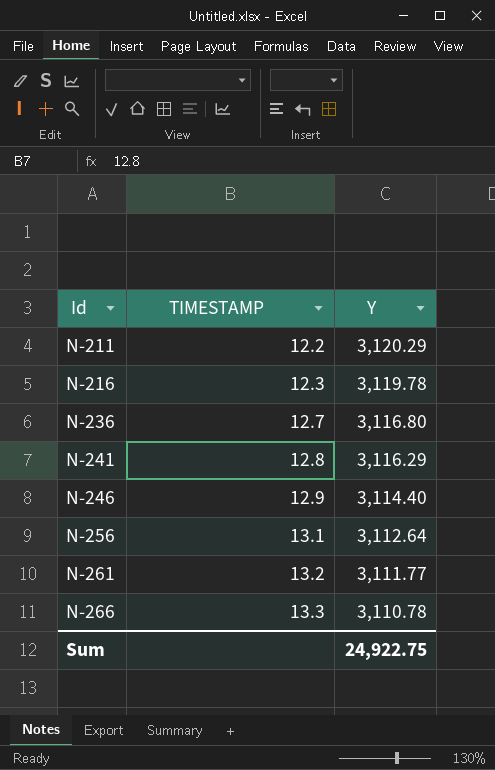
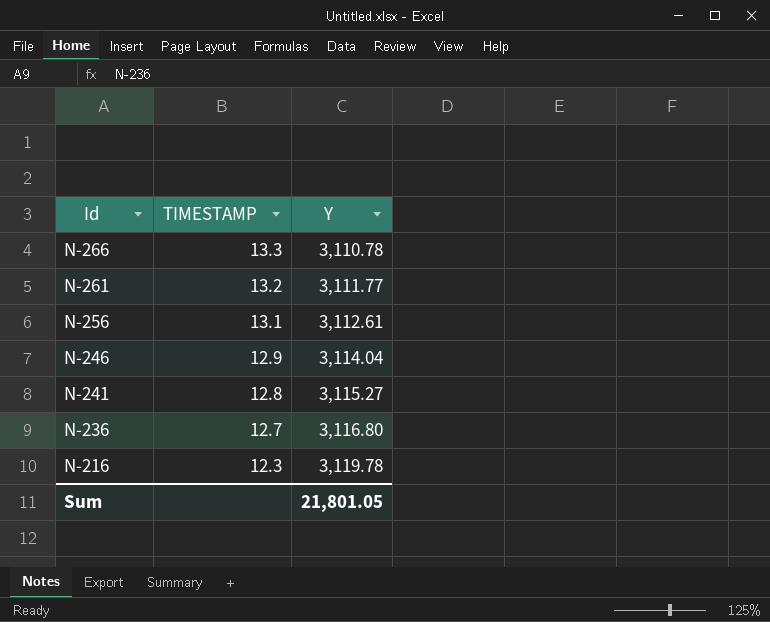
row order: Id ascending -> Id descending
row N-211: 12.2 | 3,120.29 -> none
N-256 | Y: 3,112.64 -> 3,112.61
N-246 | Y: 3,114.40 -> 3,114.04
N-241 | Y: 3,116.29 -> 3,115.27
Sum | Y: 24,922.75 -> 21,801.05

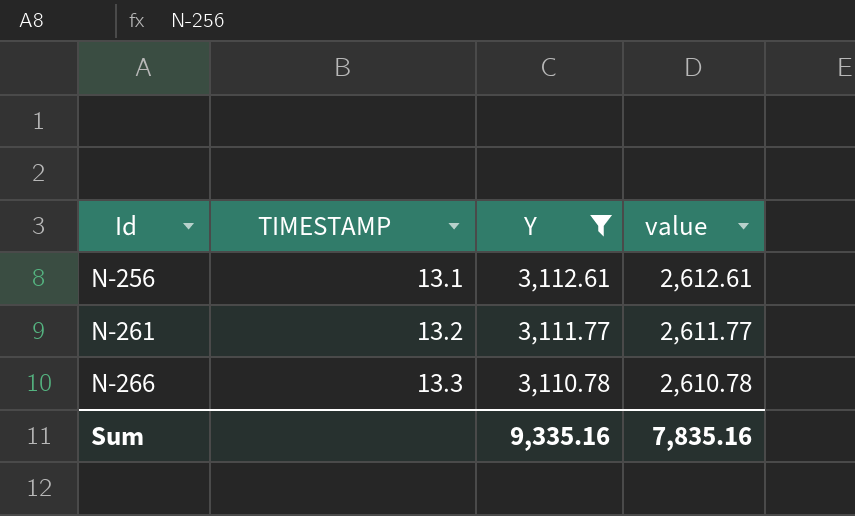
filter: none -> Y <= 3,112.61
row order: Id descending -> Id ascending
column value | formula: none -> [Y] - 500
Sum | Y: 21,801.05 -> 9,335.16

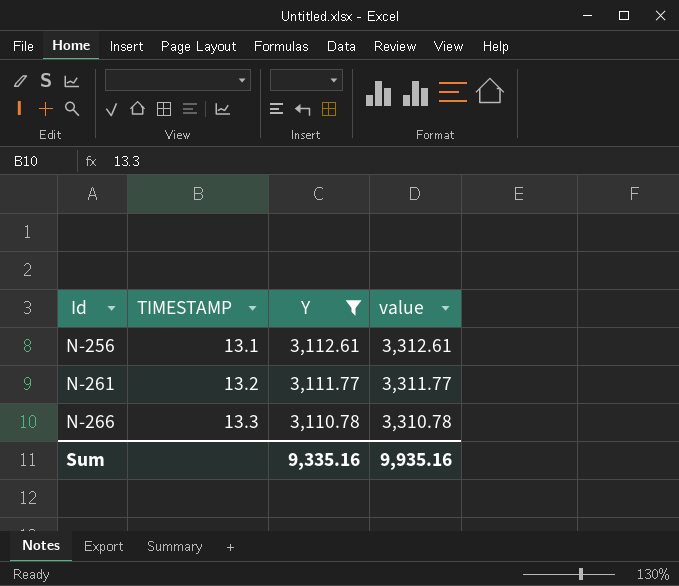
column value | formula: [Y] - 500 -> [Y] + 200
Sum | value: 7,835.16 -> 9,935.16

